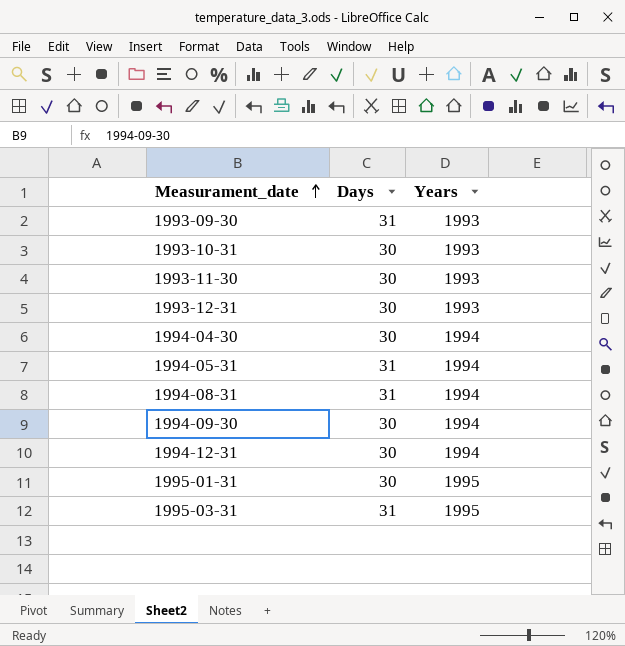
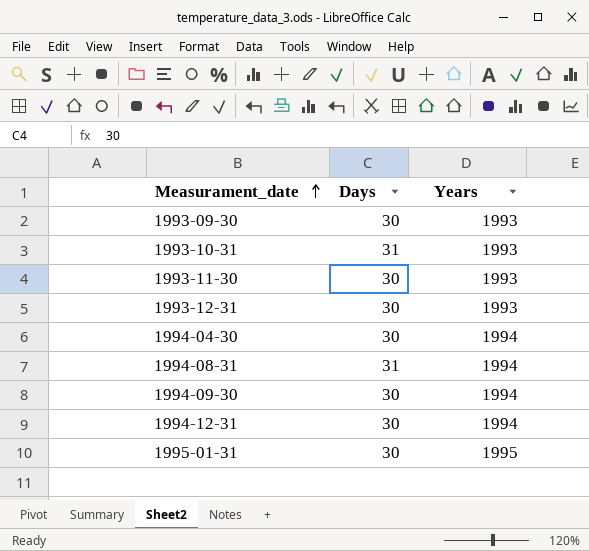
row 1994-05-31: 31 | 1994 -> none
row 1995-03-31: 31 | 1995 -> none
1993-09-30 | Days: 31 -> 30
1993-10-31 | Days: 30 -> 31

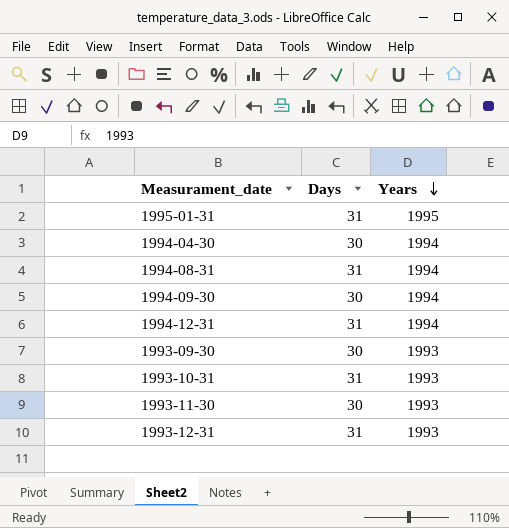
row order: Measurament_date ascending -> Years descending
1995-01-31 | Days: 30 -> 31
1994-12-31 | Days: 30 -> 31
1993-12-31 | Days: 30 -> 31

